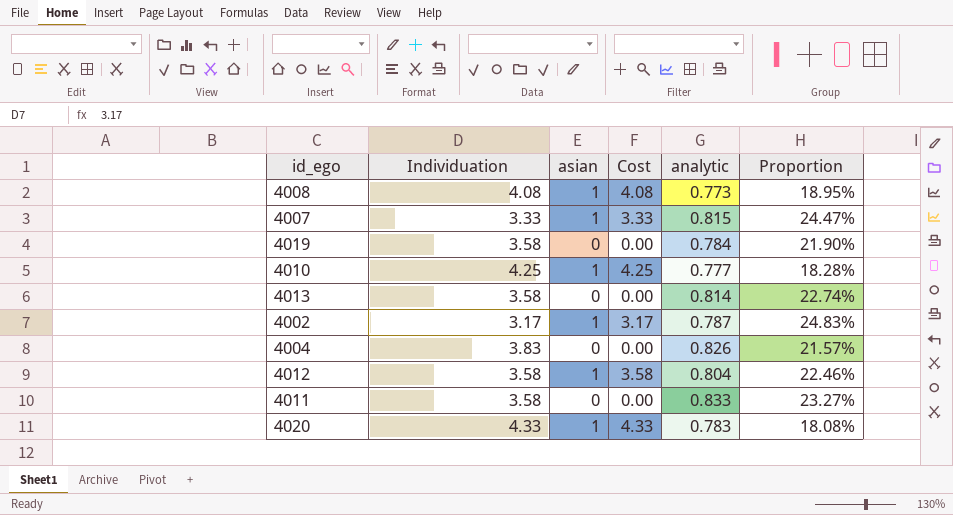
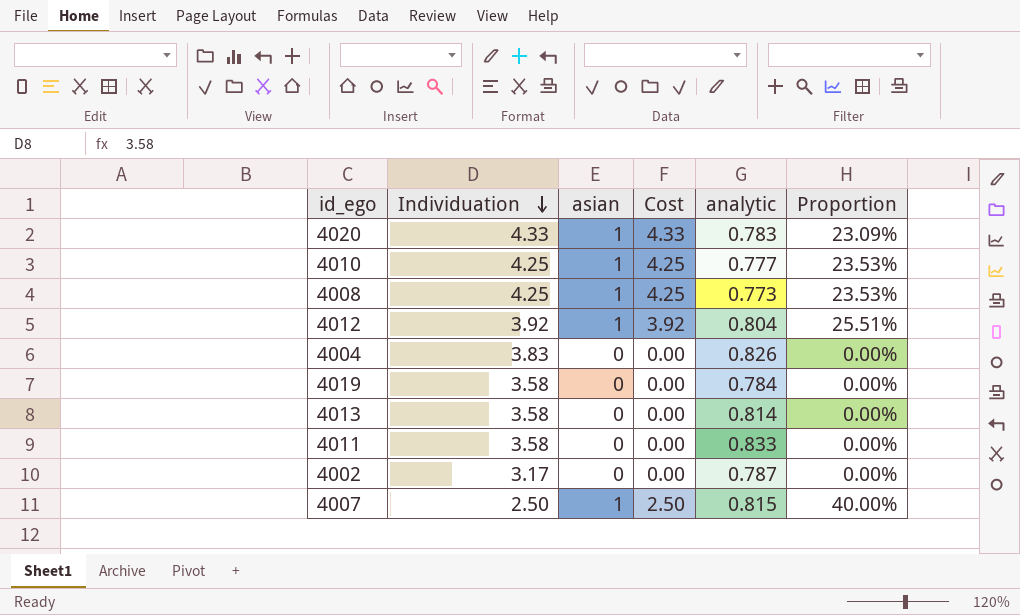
row order: none -> Individuation descending
column Proportion | formula: [analytic] / [Individuation] -> [asian] / [Individuation]
4008 | Individuation: 4.08 -> 4.25
4008 | Cost: 4.08 -> 4.25
4012 | Individuation: 3.58 -> 3.92
4012 | Cost: 3.58 -> 3.92
4002 | asian: 1 -> 0
4002 | Cost: 3.17 -> 0.00
4007 | Individuation: 3.33 -> 2.50
4007 | Cost: 3.33 -> 2.50

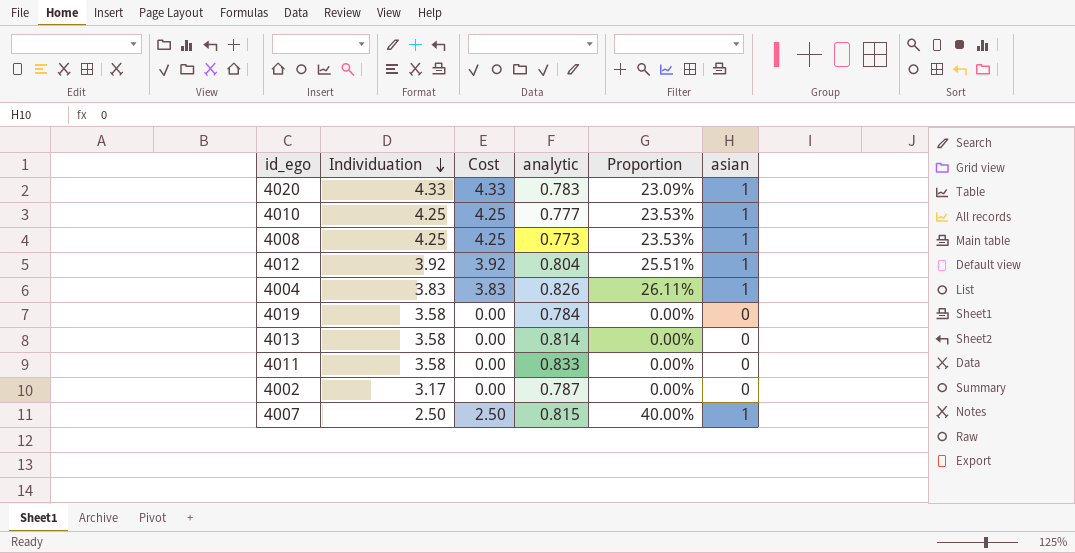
column asian | position: 3 -> 6
4004 | Cost: 0.00 -> 3.83
4004 | Proportion: 0.00% -> 26.11%
4004 | asian: 0 -> 1

